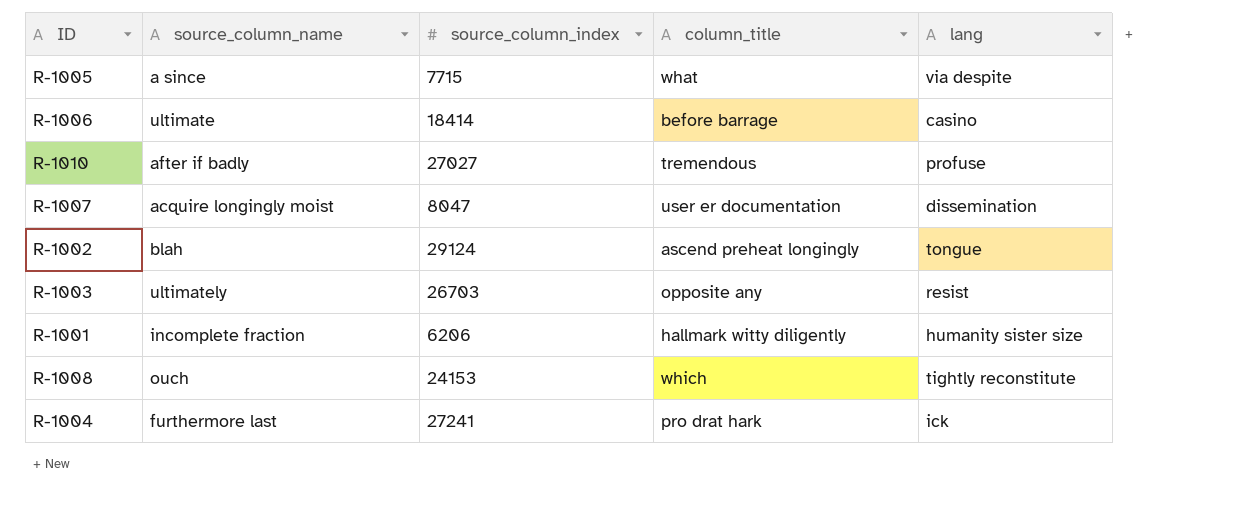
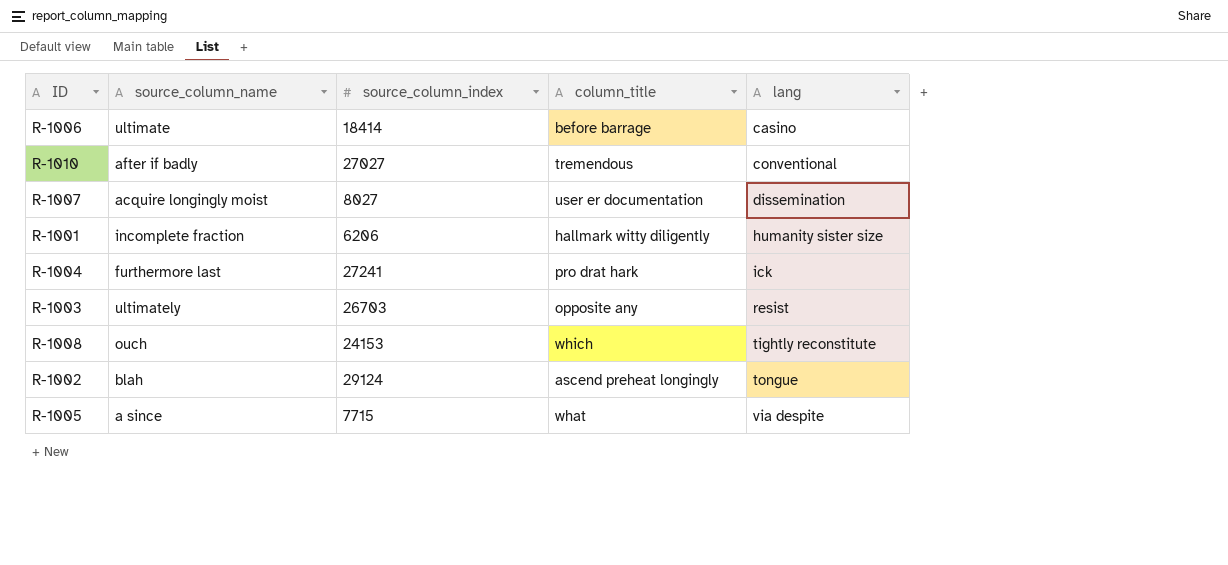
row order: none -> lang ascending
R-1010 | lang: profuse -> conventional
R-1007 | source_column_index: 8047 -> 8027

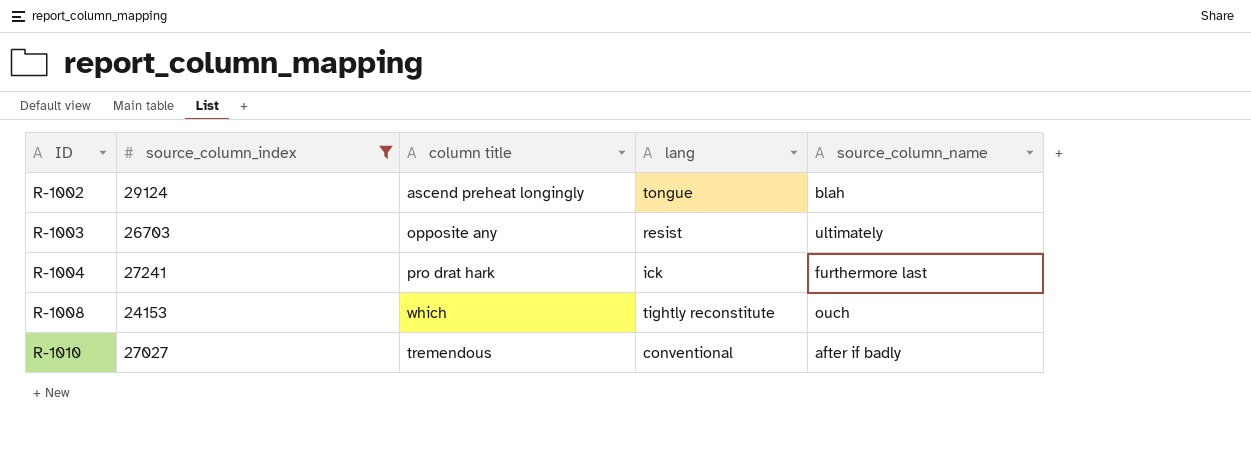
filter: none -> source_column_index >= 24153
row order: lang ascending -> ID ascending
column name: column_title -> column title
column source_column_name | position: 2 -> 5

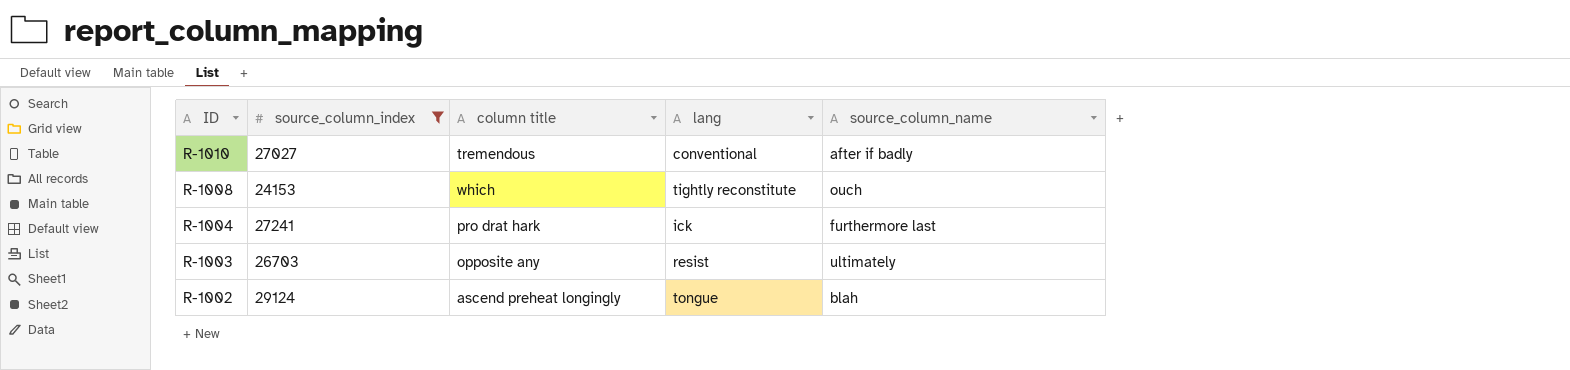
row order: ID ascending -> ID descending

